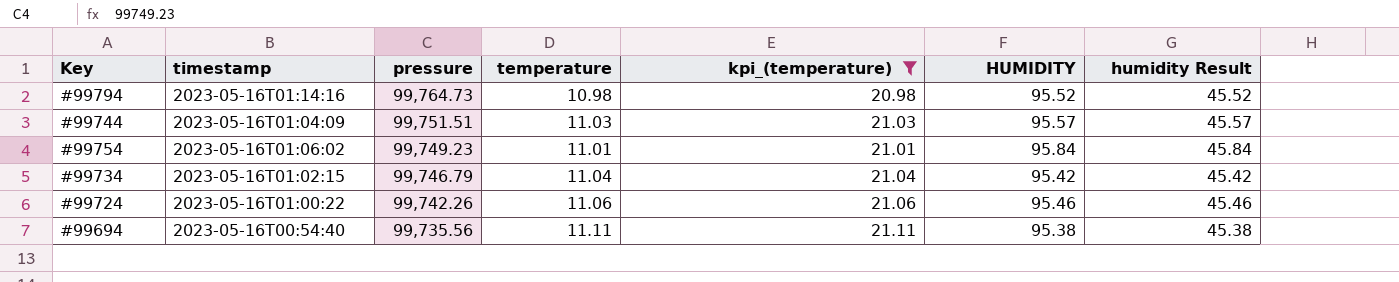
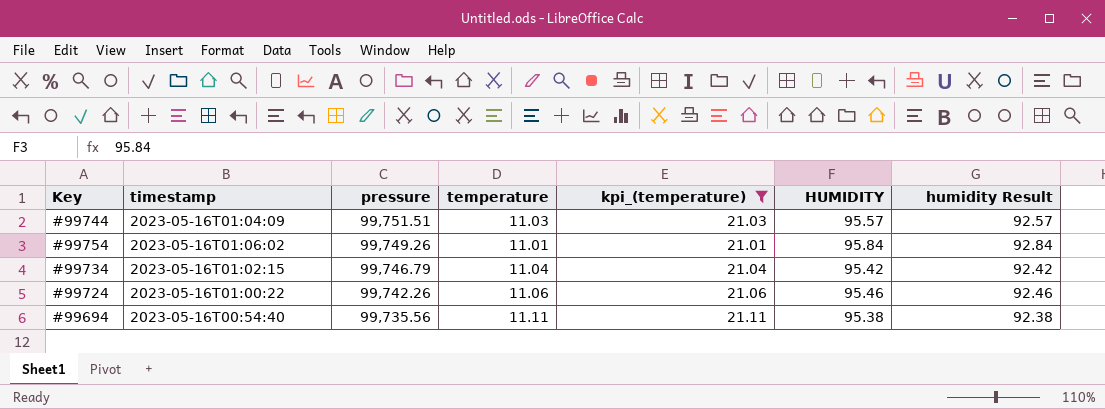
column humidity Result | formula: [HUMIDITY] - 50 -> [HUMIDITY] - 3
row #99794: 2023-05-16T01:14:16 | 99,764.73 | 10.98 | 20.98 | 95.52 | 45.52 -> none
#99754 | pressure: 99,749.23 -> 99,749.26

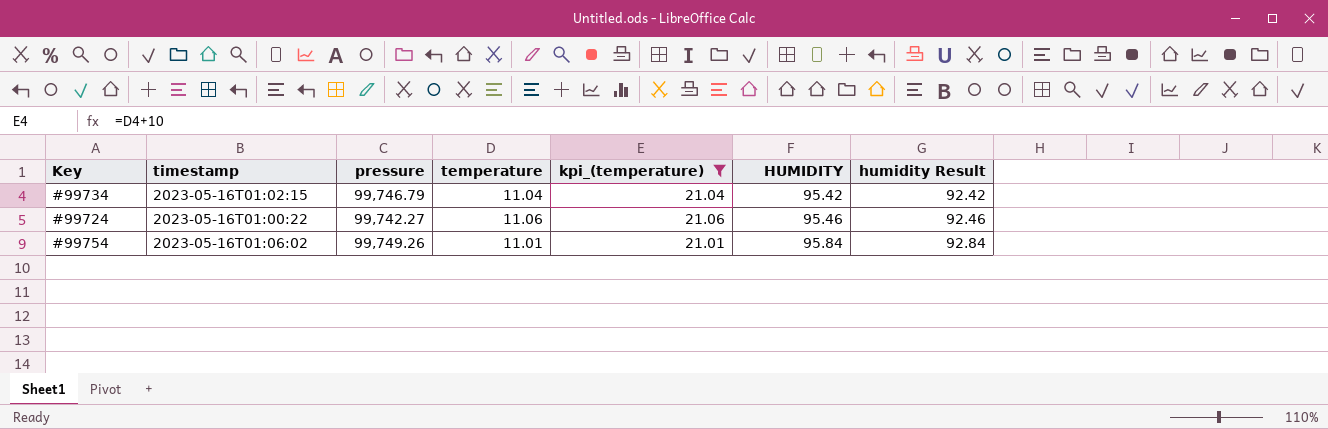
row order: pressure descending -> HUMIDITY ascending
row #99744: 2023-05-16T01:04:09 | 99,751.51 | 11.03 | 21.03 | 95.57 | 92.57 -> none
row #99694: 2023-05-16T00:54:40 | 99,735.56 | 11.11 | 21.11 | 95.38 | 92.38 -> none
#99724 | pressure: 99,742.26 -> 99,742.27

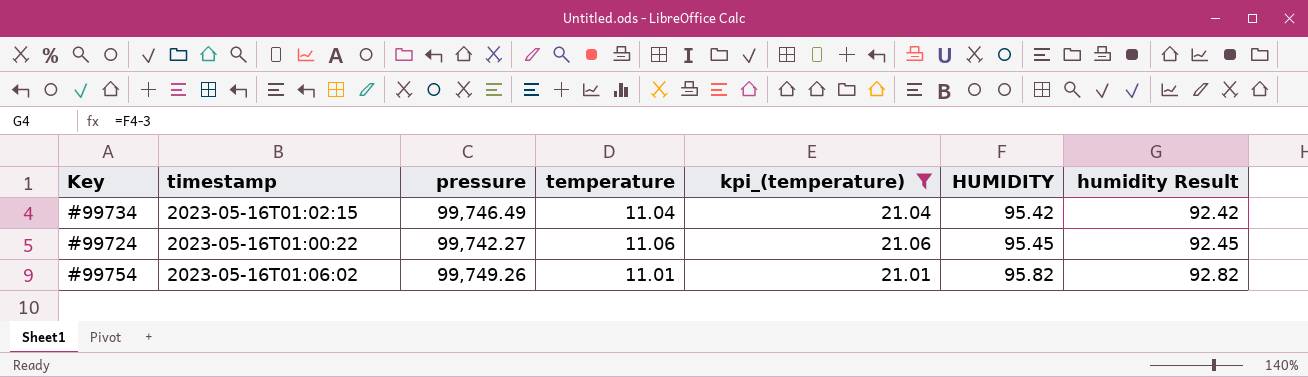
#99734 | pressure: 99,746.79 -> 99,746.49
#99724 | HUMIDITY: 95.46 -> 95.45
#99724 | humidity Result: 92.46 -> 92.45
#99754 | HUMIDITY: 95.84 -> 95.82
#99754 | humidity Result: 92.84 -> 92.82

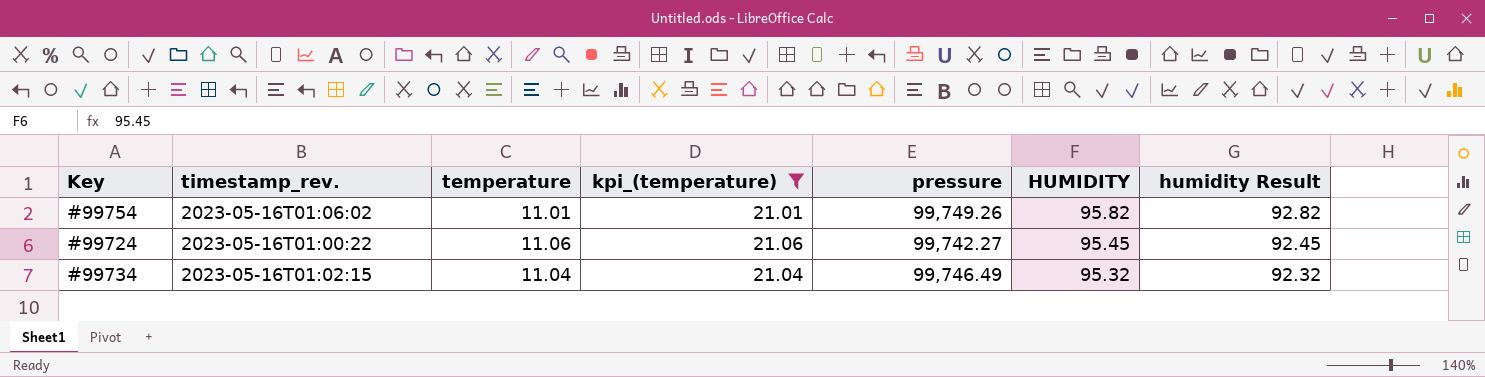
row order: HUMIDITY ascending -> HUMIDITY descending
column name: timestamp -> timestamp_rev.
column pressure | position: 3 -> 5
#99734 | HUMIDITY: 95.42 -> 95.32
#99734 | humidity Result: 92.42 -> 92.32

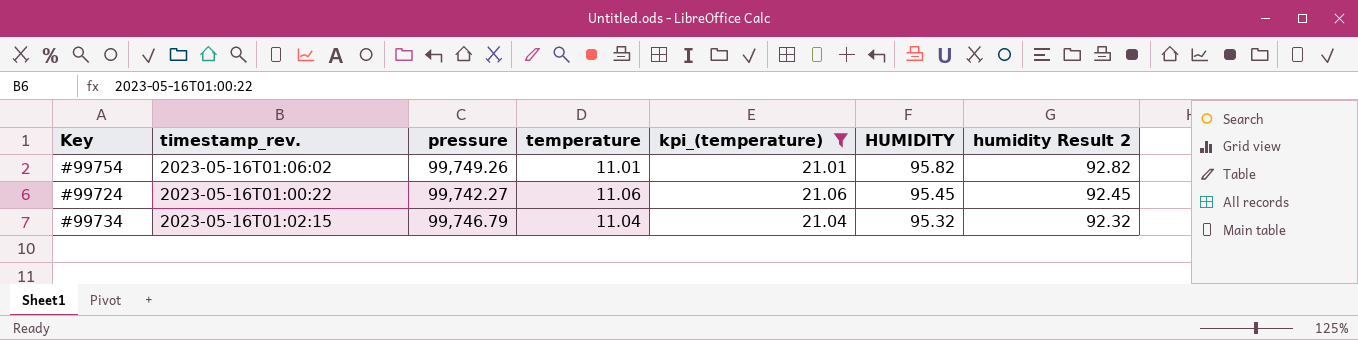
column pressure | position: 5 -> 3
column name: humidity Result -> humidity Result 2
#99734 | pressure: 99,746.49 -> 99,746.79

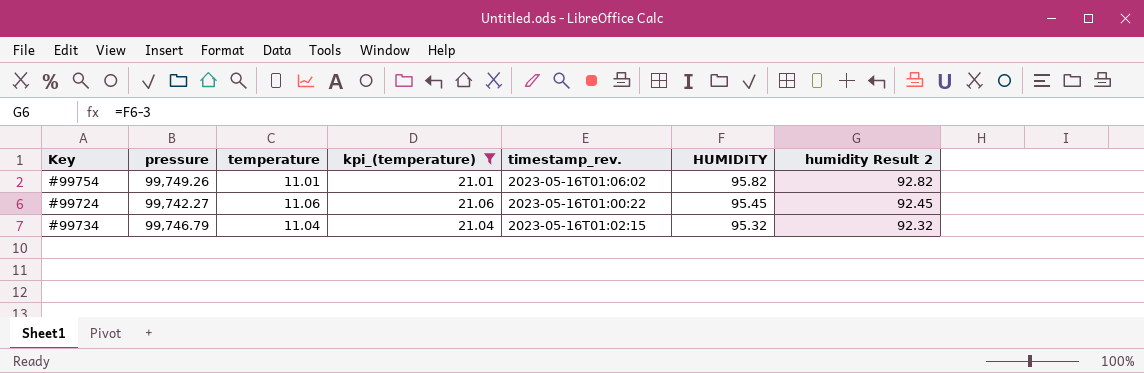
column timestamp_rev. | position: 2 -> 5

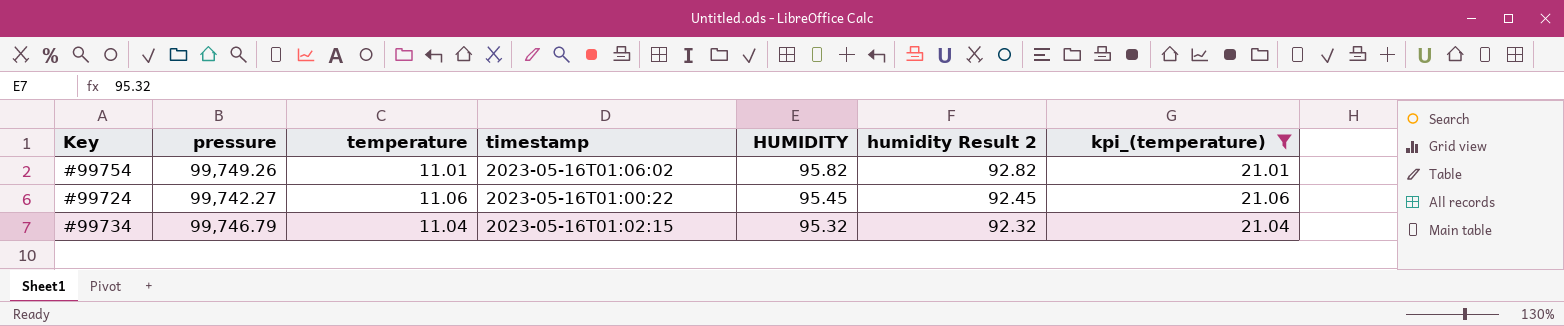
column name: timestamp_rev. -> timestamp
column kpi_(temperature) | position: 4 -> 7

